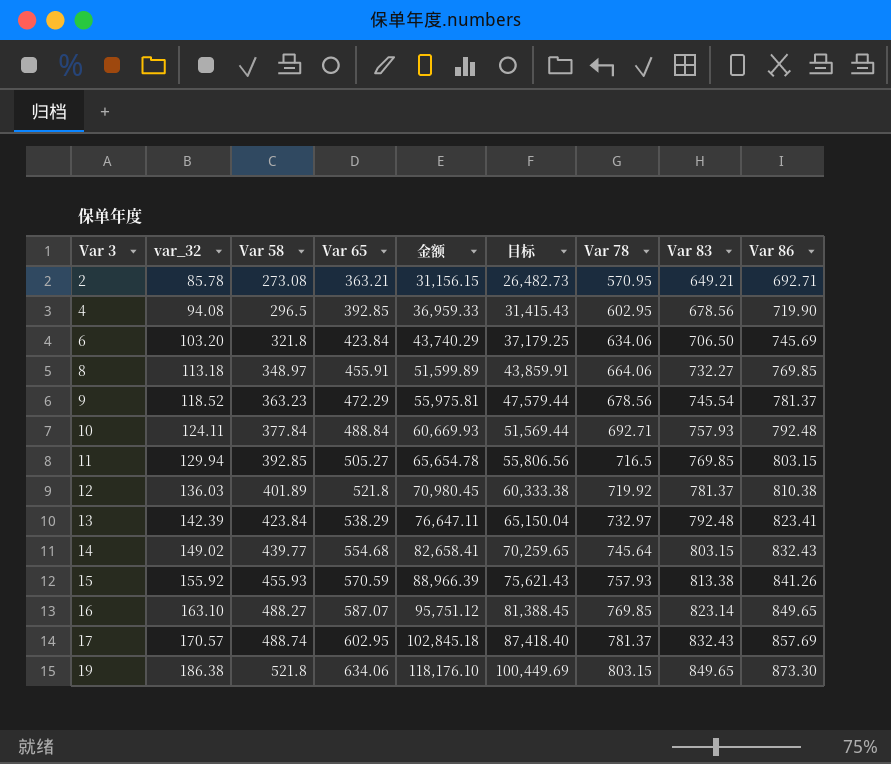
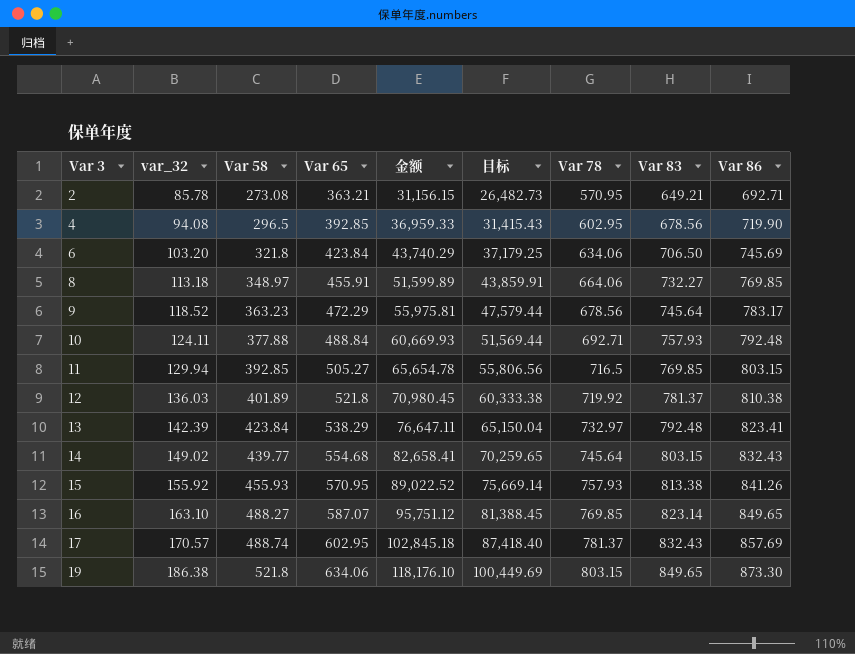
9 | Var 83: 745.54 -> 745.64
9 | Var 86: 781.37 -> 783.17
10 | Var 58: 377.84 -> 377.88
15 | Var 65: 570.59 -> 570.95
15 | 金额: 88,966.39 -> 89,022.52
15 | 目标: 75,621.43 -> 75,669.14

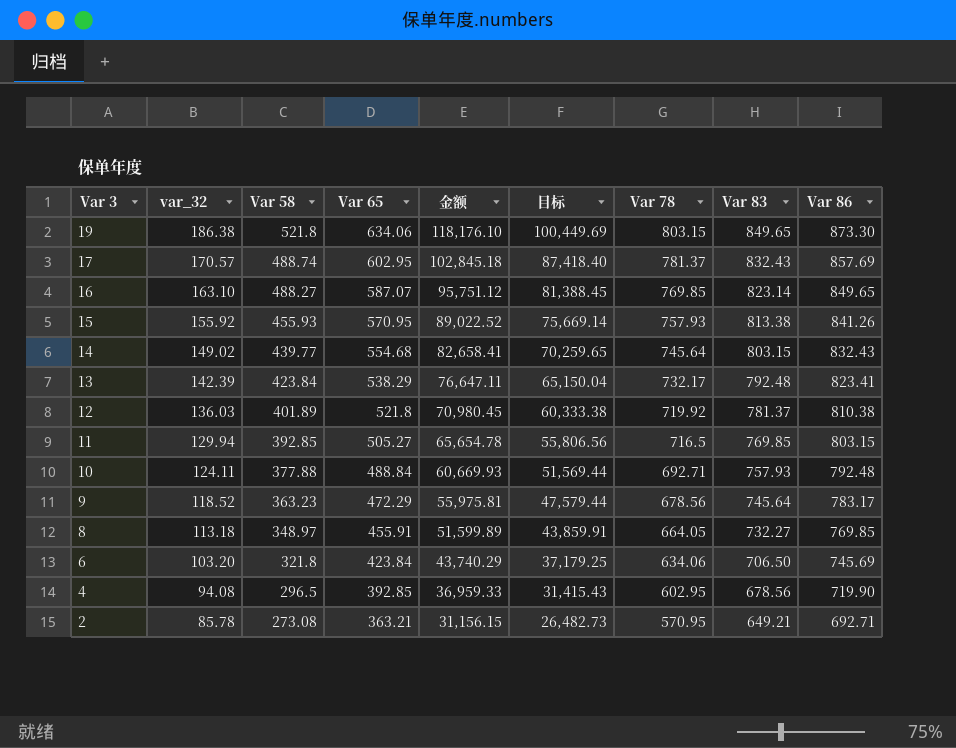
row order: Var 3 ascending -> Var 3 descending
13 | Var 78: 732.97 -> 732.17
8 | Var 78: 664.06 -> 664.05

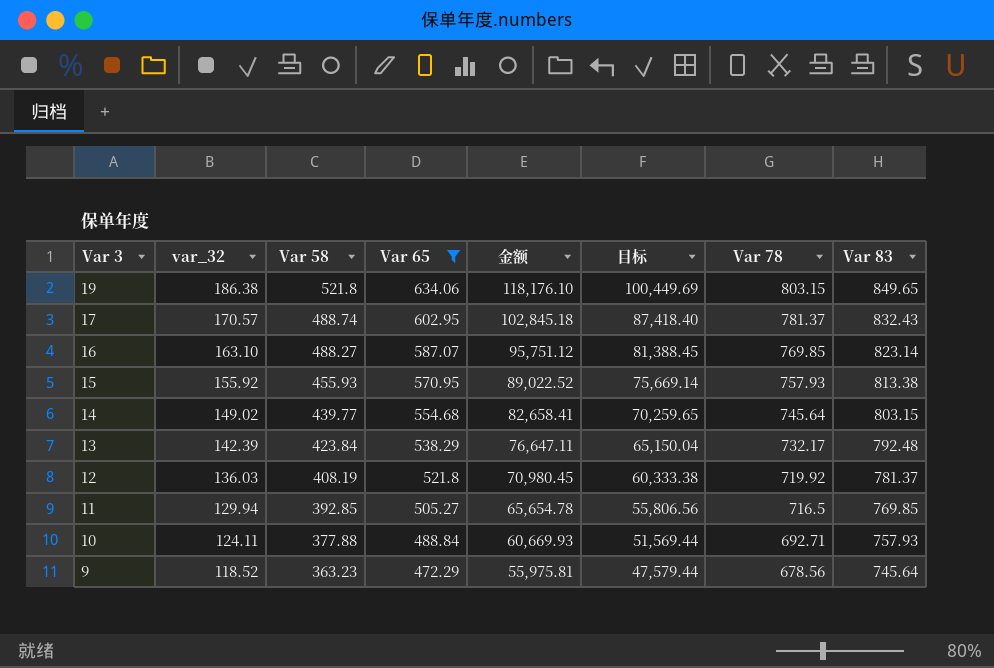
filter: none -> Var 65 >= 472.29
column Var 86 | position: 9 -> none
12 | Var 58: 401.89 -> 408.19

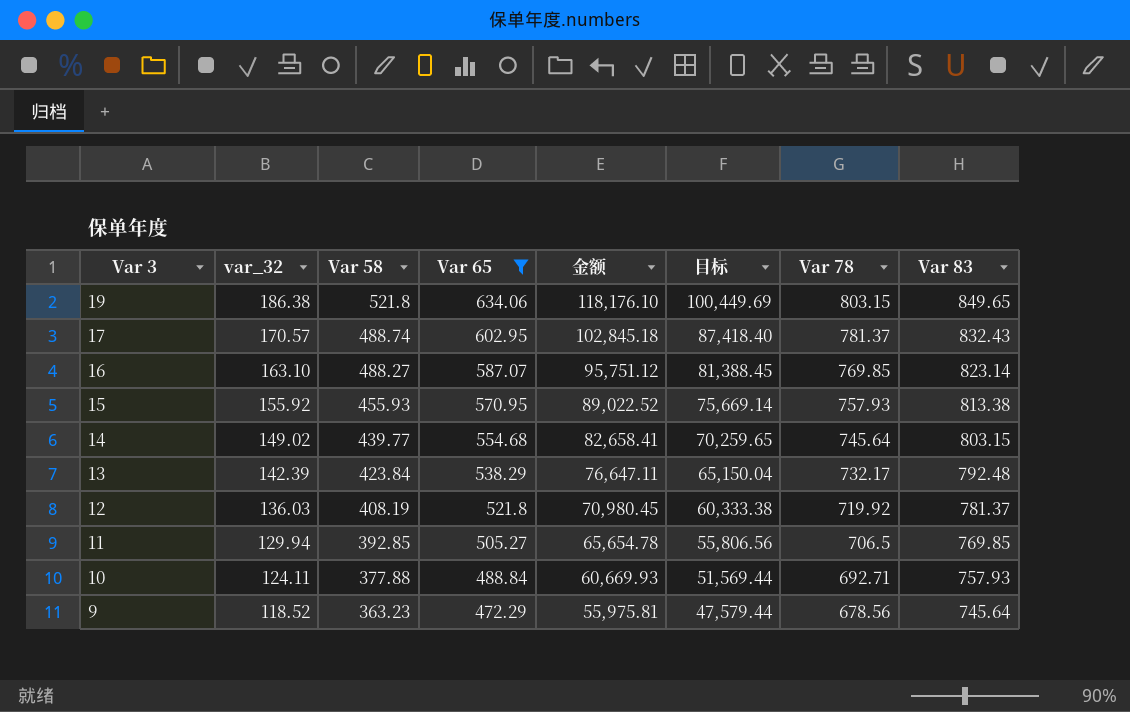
11 | Var 78: 716.5 -> 706.5

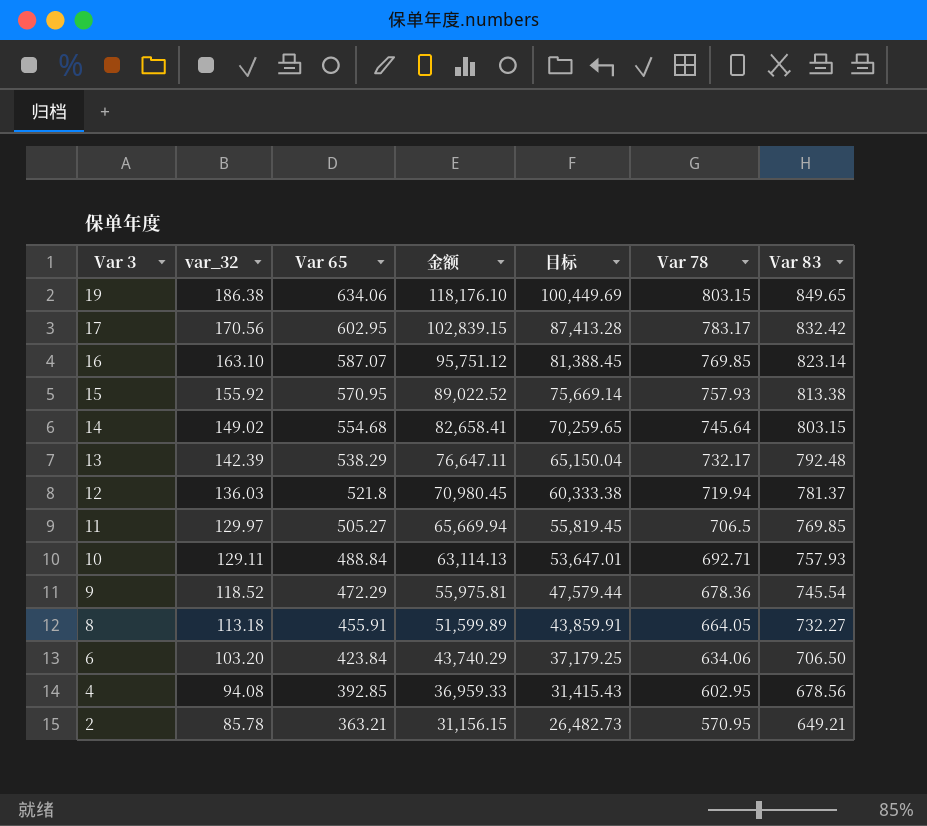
filter: Var 65 >= 472.29 -> none
column Var 58 | position: 3 -> none
17 | var_32: 170.57 -> 170.56
17 | 金额: 102,845.18 -> 102,839.15
17 | 目标: 87,418.40 -> 87,413.28
17 | Var 78: 781.37 -> 783.17
17 | Var 83: 832.43 -> 832.42
12 | Var 78: 719.92 -> 719.94
11 | var_32: 129.94 -> 129.97
11 | 金额: 65,654.78 -> 65,669.94
11 | 目标: 55,806.56 -> 55,819.45
10 | var_32: 124.11 -> 129.11
10 | 金额: 60,669.93 -> 63,114.13
10 | 目标: 51,569.44 -> 53,647.01
9 | Var 78: 678.56 -> 678.36
9 | Var 83: 745.64 -> 745.54

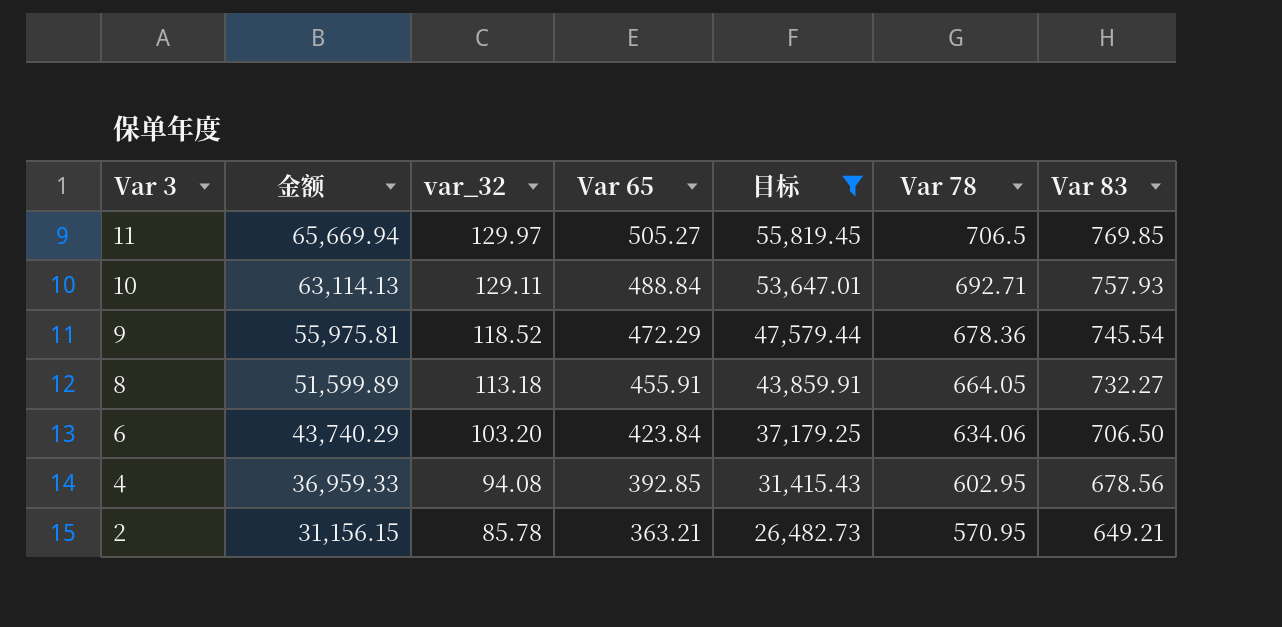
filter: none -> 目标 <= 55,819.45
column 金额 | position: 4 -> 2

